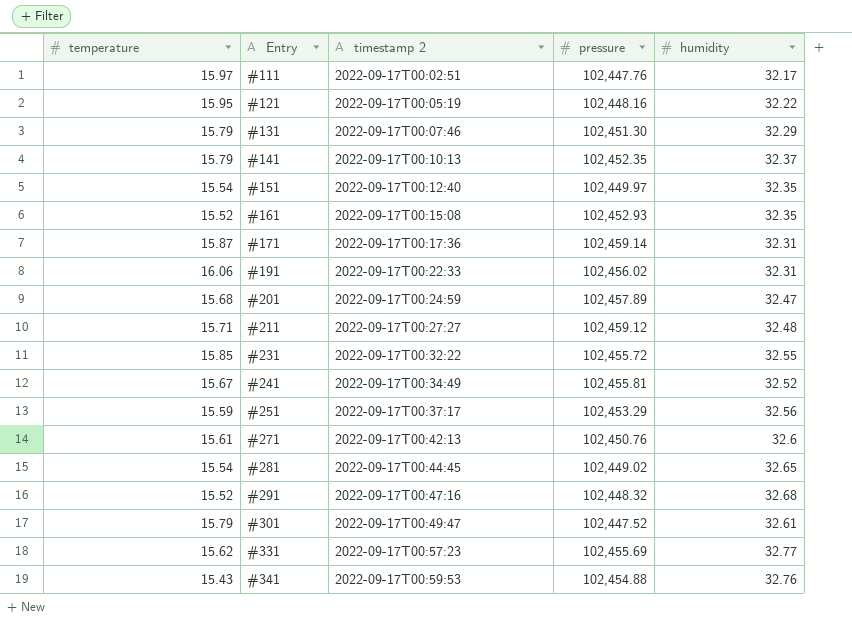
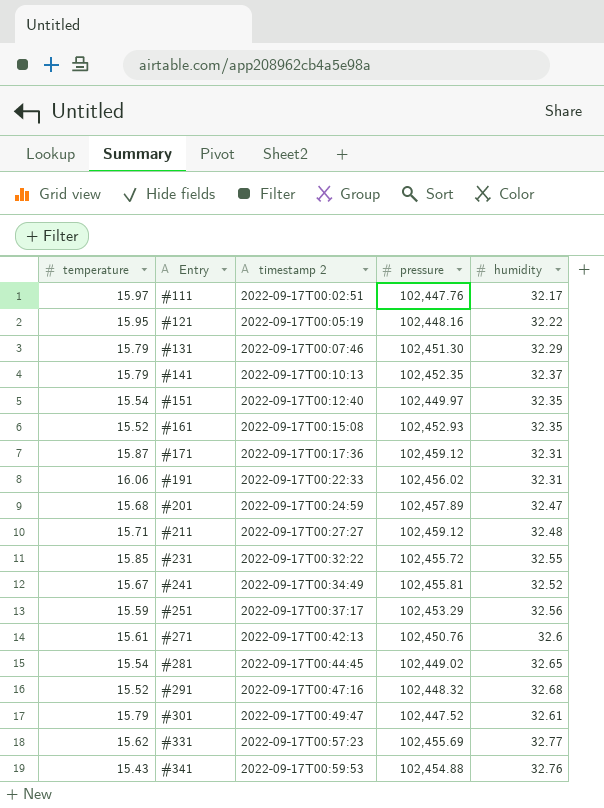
#171 | pressure: 102,459.14 -> 102,459.12

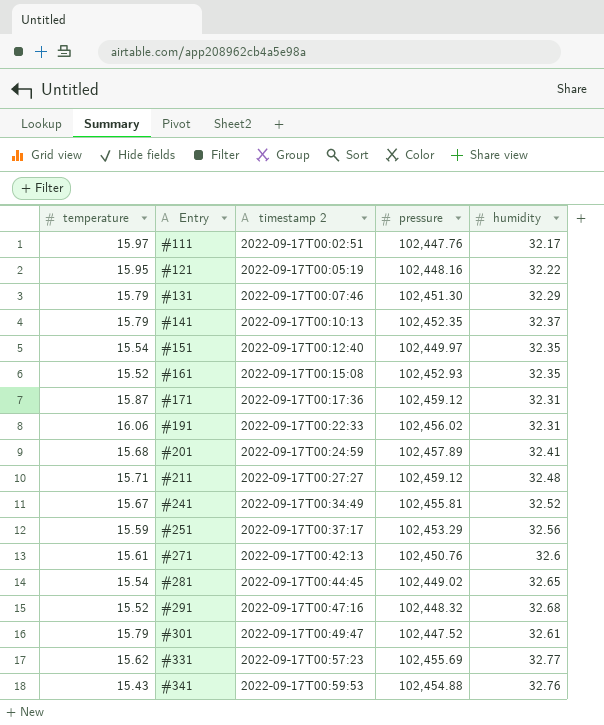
row #231: 15.85 | 2022-09-17T00:32:22 | 102,455.72 | 32.55 -> none
#201 | humidity: 32.47 -> 32.41

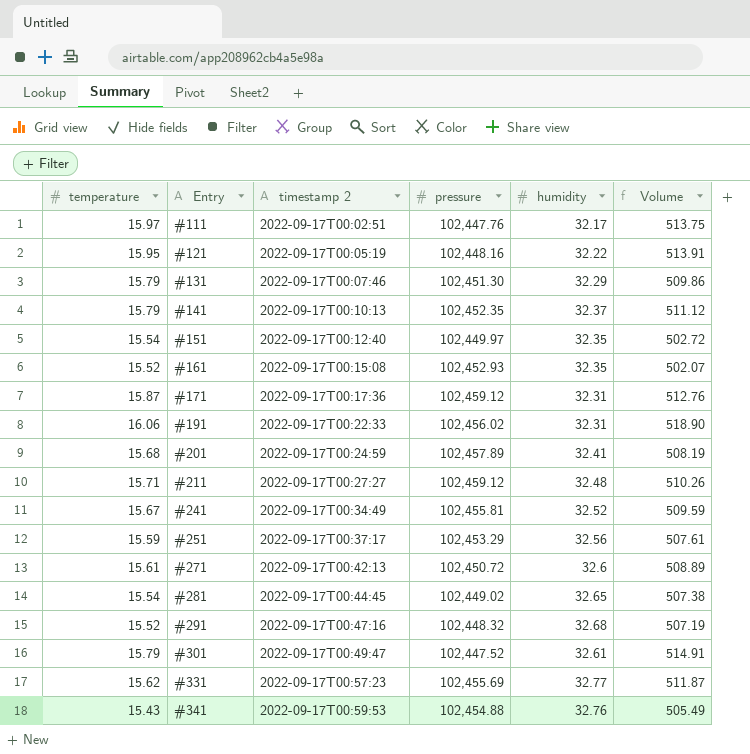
column Volume | formula: none -> [temperature] * [humidity]
#271 | pressure: 102,450.76 -> 102,450.72

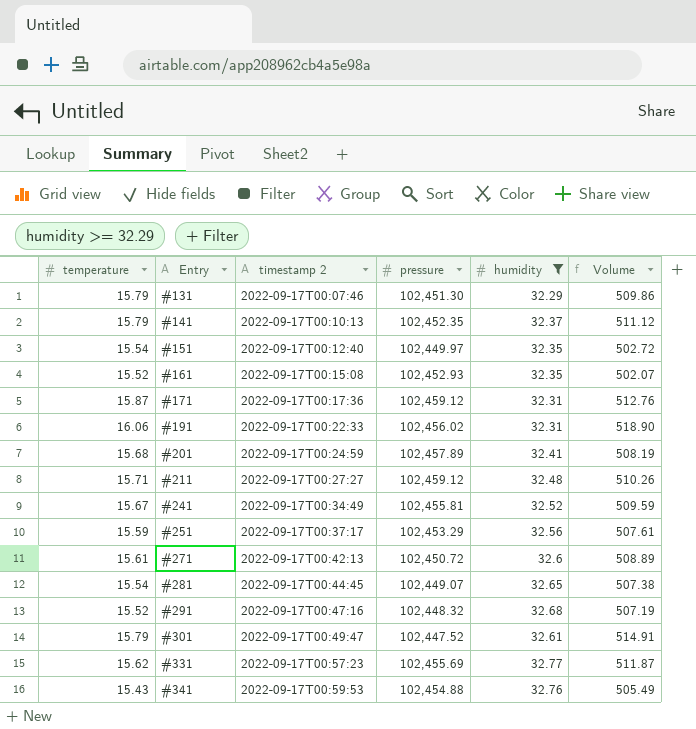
filter: none -> humidity >= 32.29
#281 | pressure: 102,449.02 -> 102,449.07

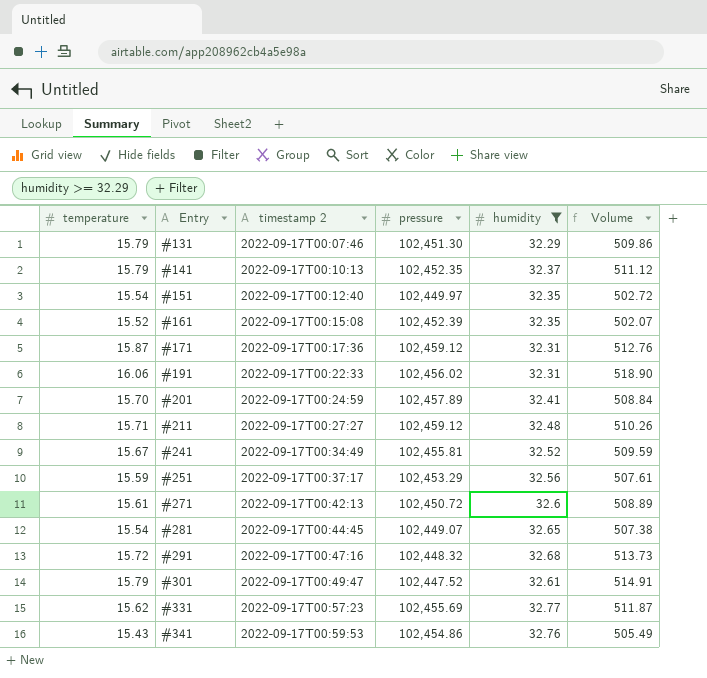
#161 | pressure: 102,452.93 -> 102,452.39
#201 | temperature: 15.68 -> 15.70
#201 | Volume: 508.19 -> 508.84
#291 | temperature: 15.52 -> 15.72
#291 | Volume: 507.19 -> 513.73
#341 | pressure: 102,454.88 -> 102,454.86

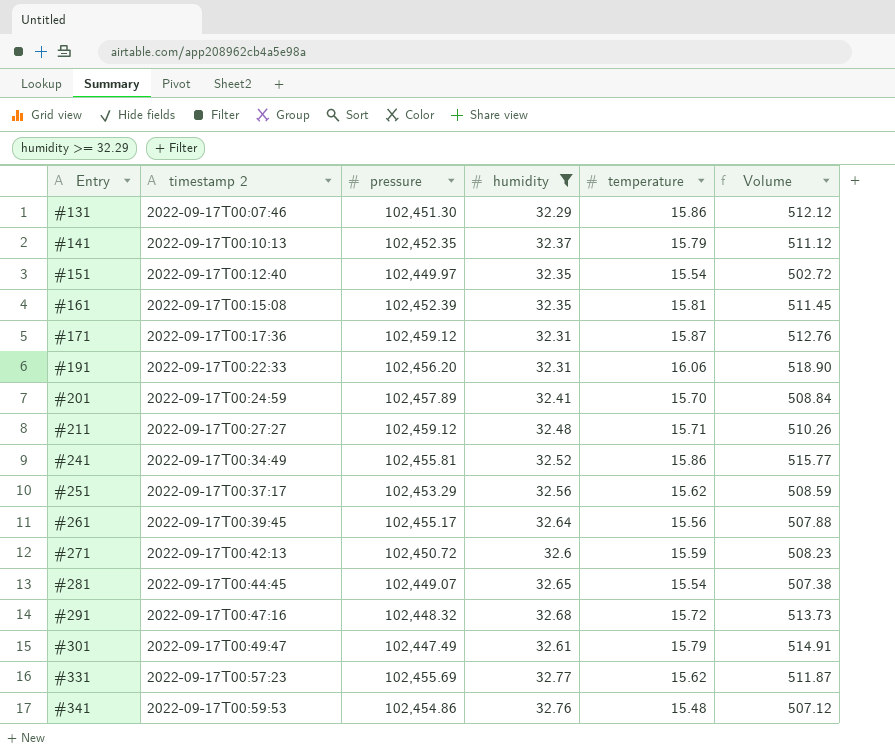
column temperature | position: 1 -> 5
#131 | temperature: 15.79 -> 15.86
#131 | Volume: 509.86 -> 512.12
#161 | temperature: 15.52 -> 15.81
#161 | Volume: 502.07 -> 511.45
#191 | pressure: 102,456.02 -> 102,456.20
#241 | temperature: 15.67 -> 15.86
#241 | Volume: 509.59 -> 515.77
#251 | temperature: 15.59 -> 15.62
#251 | Volume: 507.61 -> 508.59
row #261: none -> 2022-09-17T00:39:45 | 102,455.17 | 32.64 | 15.56 | 507.88
#271 | temperature: 15.61 -> 15.59
#271 | Volume: 508.89 -> 508.23
#301 | pressure: 102,447.52 -> 102,447.49
#341 | temperature: 15.43 -> 15.48
#341 | Volume: 505.49 -> 507.12

